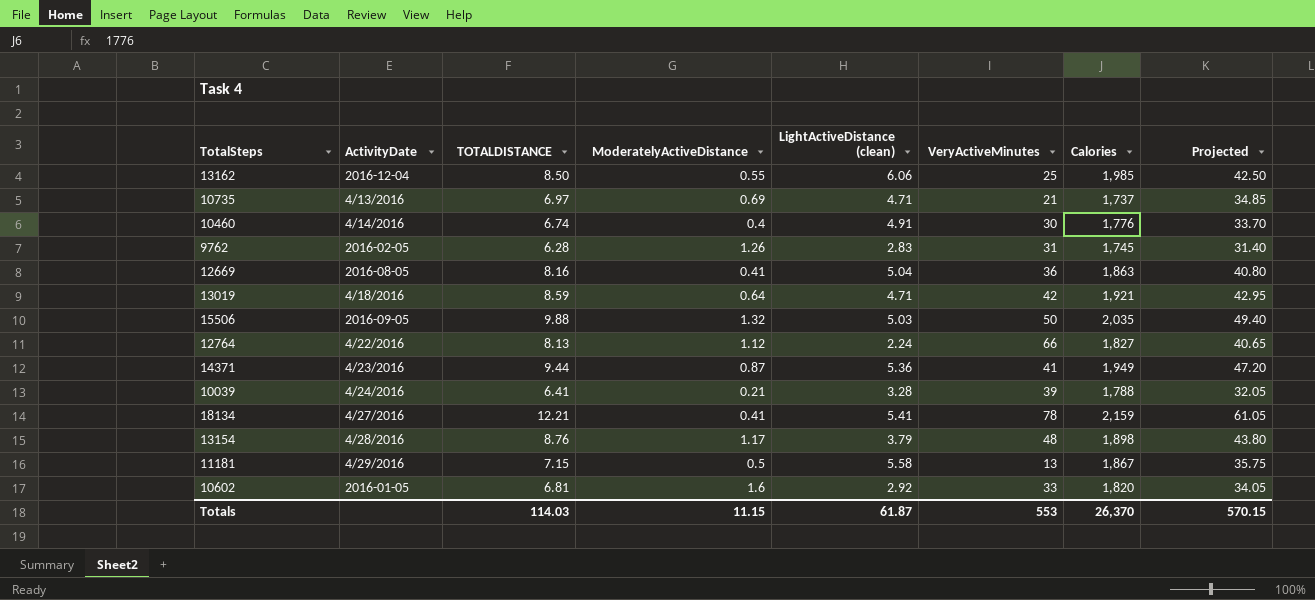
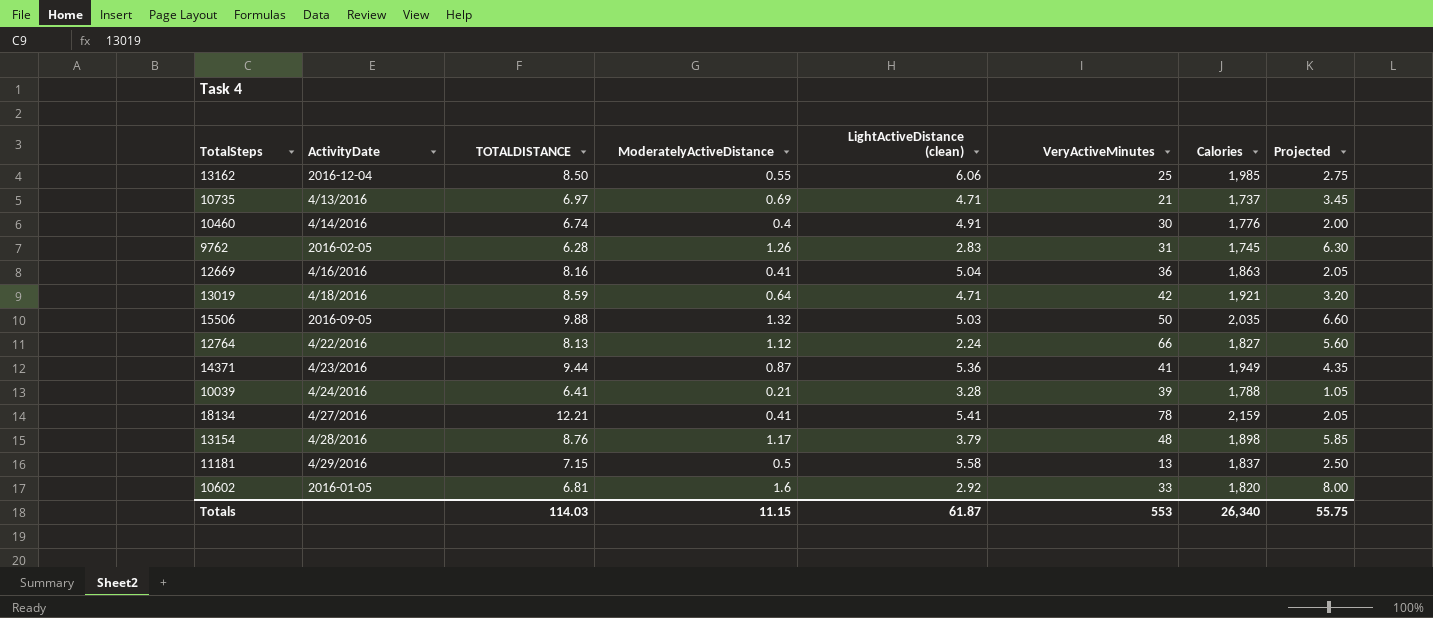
column Projected | formula: [TOTALDISTANCE] * 5 -> [ModeratelyActiveDistance] * 5
12669 | ActivityDate: 2016-08-05 -> 4/16/2016
11181 | Calories: 1,867 -> 1,837
Totals | Calories: 26,370 -> 26,340
Totals | Projected: 570.15 -> 55.75

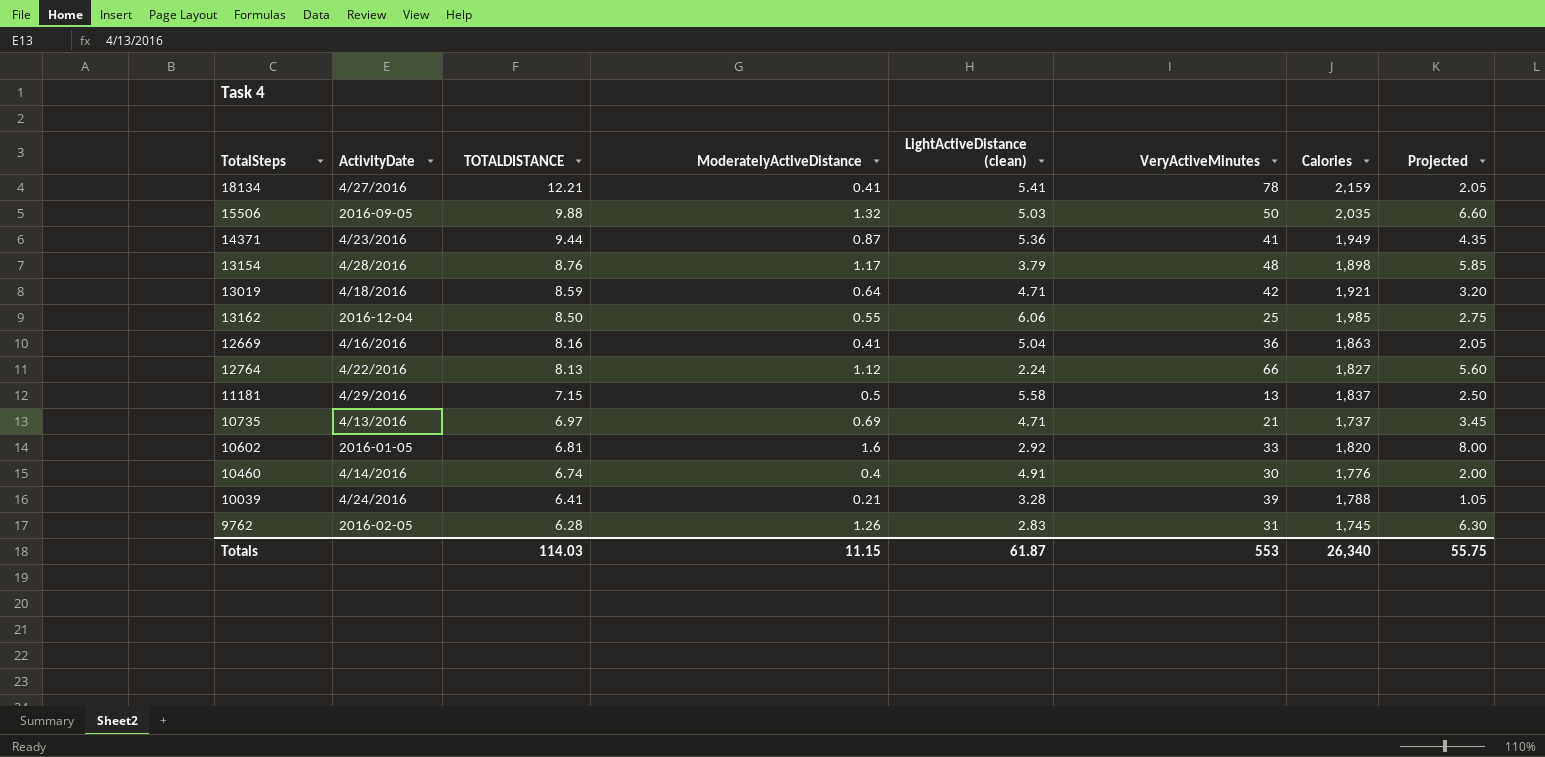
row order: none -> TOTALDISTANCE descending

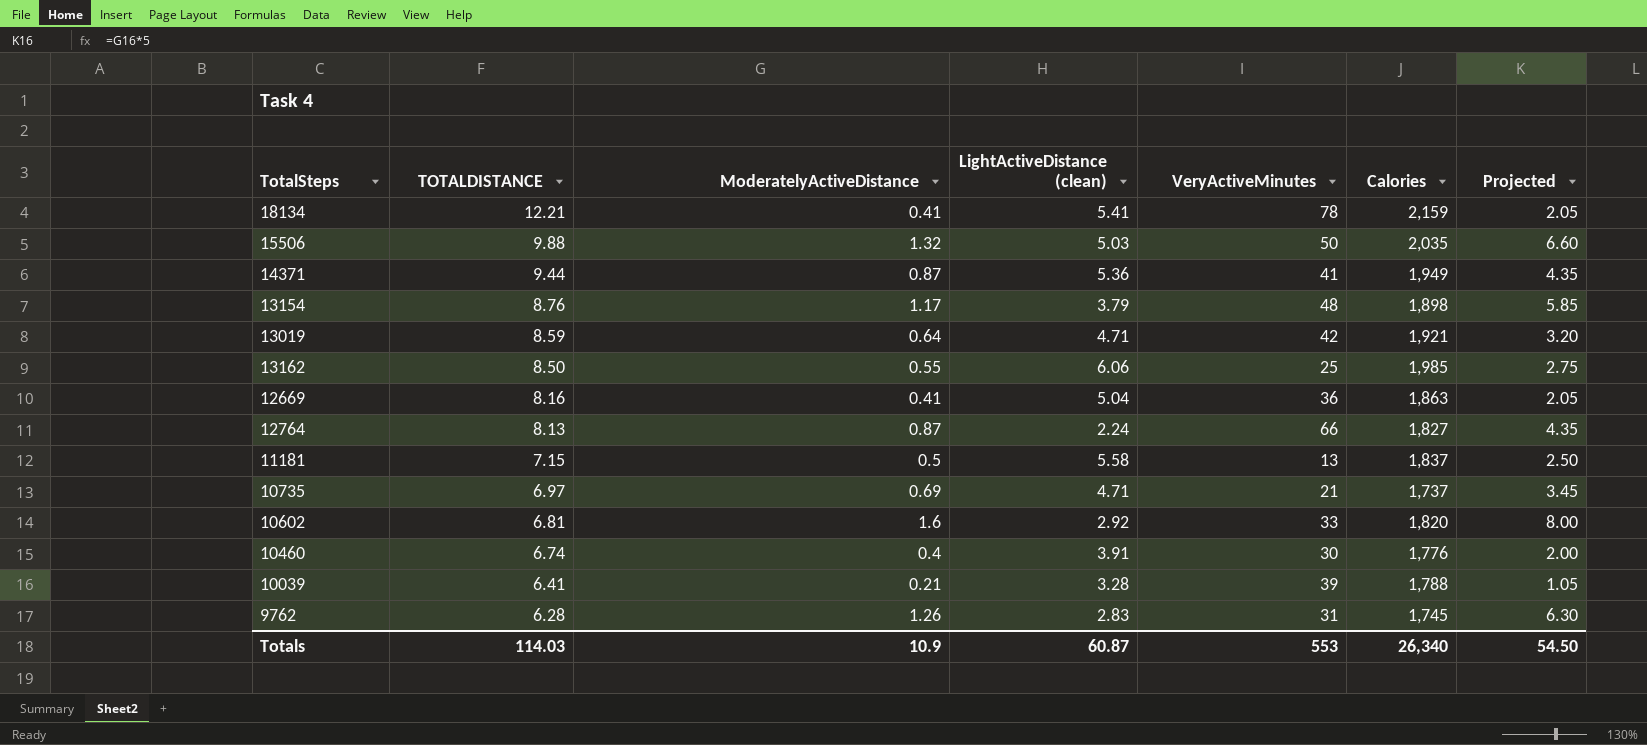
column ActivityDate | position: 2 -> none
12764 | ModeratelyActiveDistance: 1.12 -> 0.87
12764 | Projected: 5.60 -> 4.35
10460 | LightActiveDistance (clean): 4.91 -> 3.91
Totals | ModeratelyActiveDistance: 11.15 -> 10.9
Totals | LightActiveDistance (clean): 61.87 -> 60.87
Totals | Projected: 55.75 -> 54.50

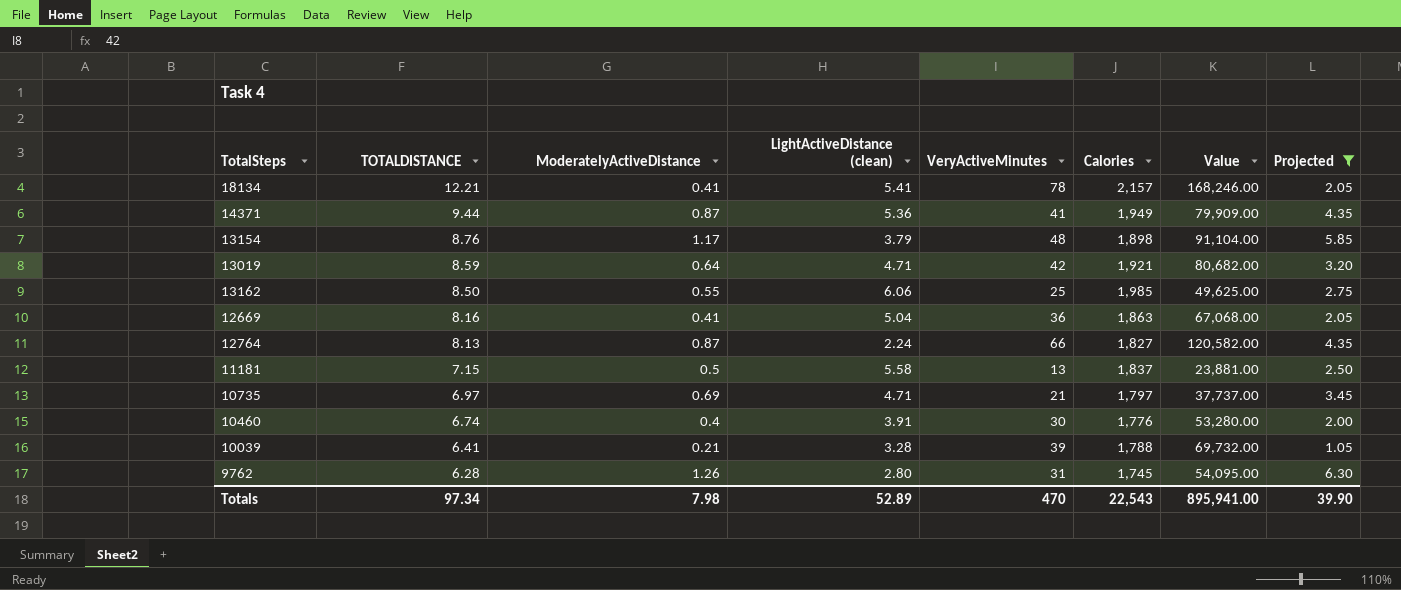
filter: none -> Projected <= 6.30
column Value | formula: none -> [VeryActiveMinutes] * [Calories]
18134 | Calories: 2,159 -> 2,157
10735 | Calories: 1,737 -> 1,797
9762 | LightActiveDistance (clean): 2.83 -> 2.80
Totals | TOTALDISTANCE: 114.03 -> 97.34
Totals | ModeratelyActiveDistance: 10.9 -> 7.98
Totals | LightActiveDistance (clean): 60.87 -> 52.89
Totals | VeryActiveMinutes: 553 -> 470
Totals | Calories: 26,340 -> 22,543
Totals | Projected: 54.50 -> 39.90

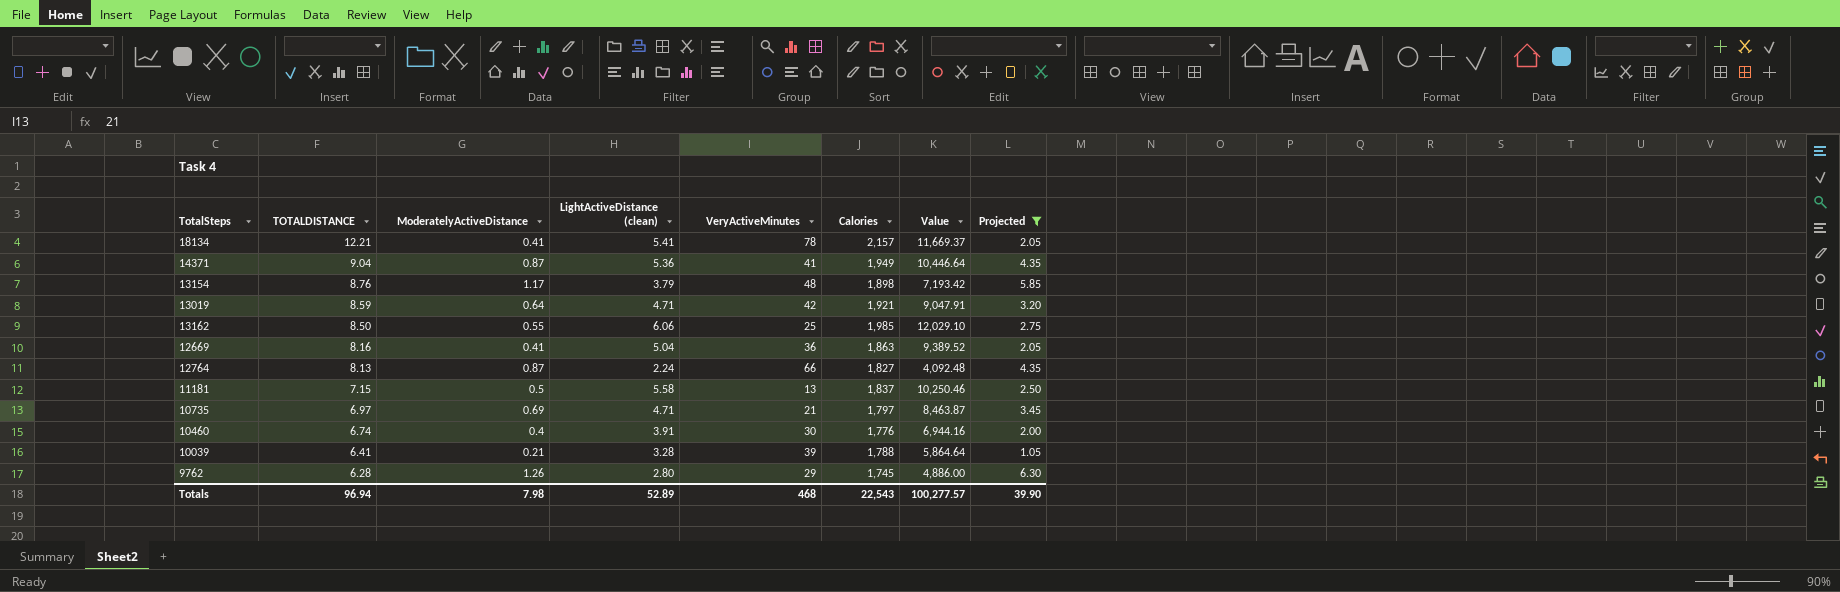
column Value | formula: [VeryActiveMinutes] * [Calories] -> [LightActiveDistance (clean)] * [Calories]
14371 | TOTALDISTANCE: 9.44 -> 9.04
9762 | VeryActiveMinutes: 31 -> 29
Totals | TOTALDISTANCE: 97.34 -> 96.94
Totals | VeryActiveMinutes: 470 -> 468
Totals | Value: 895,941.00 -> 100,277.57

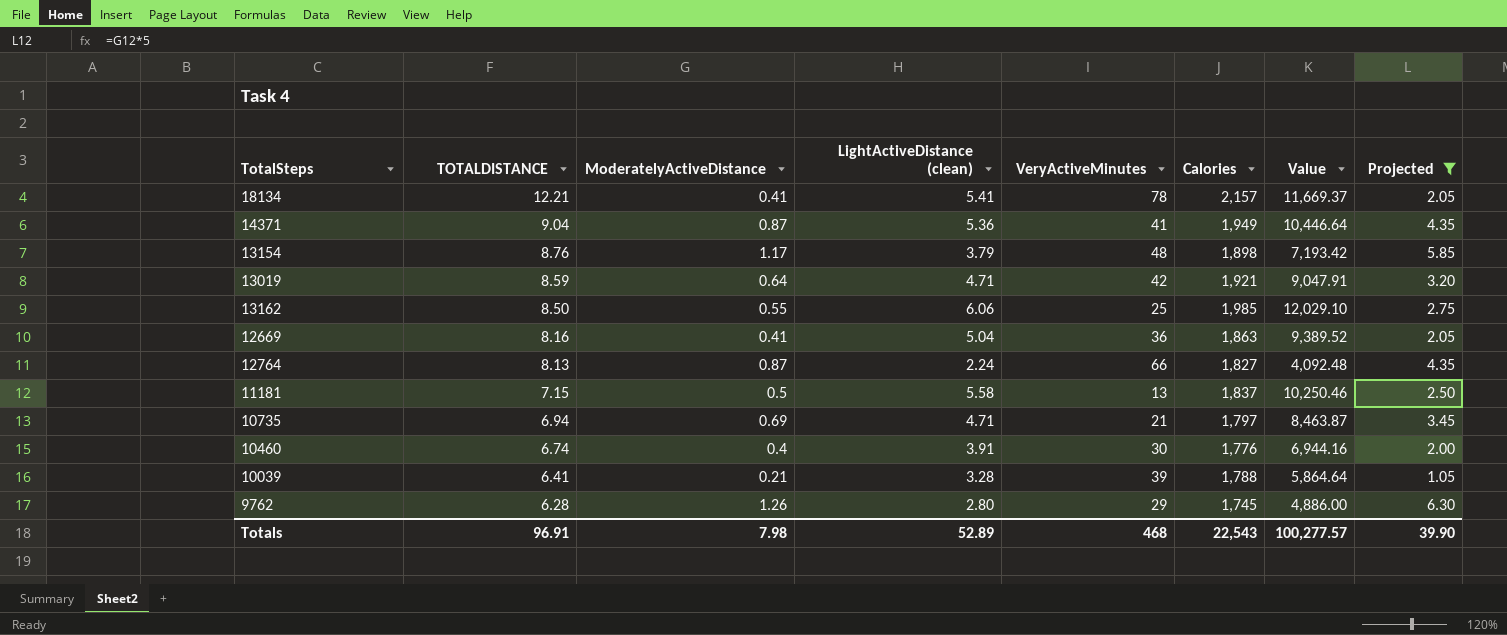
10735 | TOTALDISTANCE: 6.97 -> 6.94
Totals | TOTALDISTANCE: 96.94 -> 96.91

